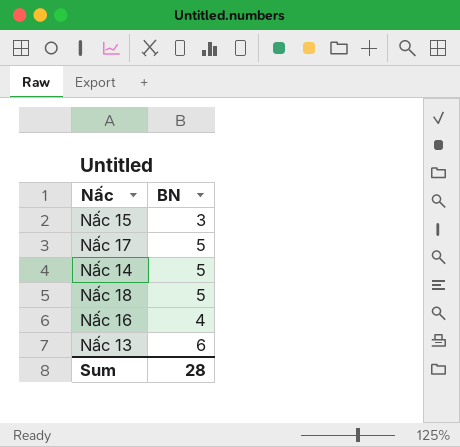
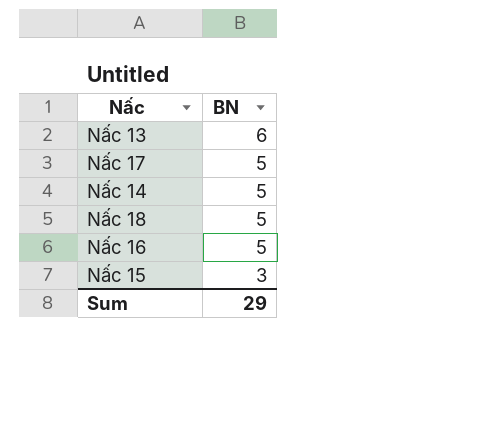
row order: none -> BN descending
Nấc 16 | BN: 4 -> 5
Sum | BN: 28 -> 29

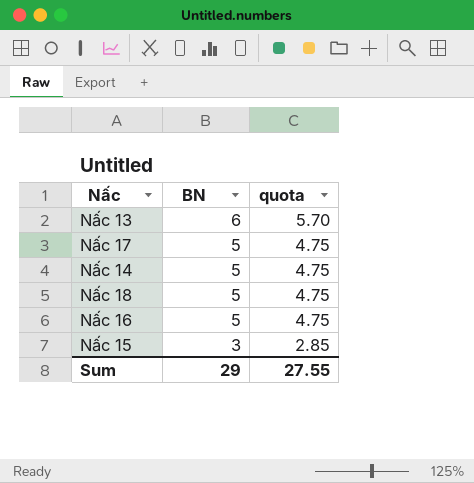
column quota | formula: none -> [BN] * 0.95

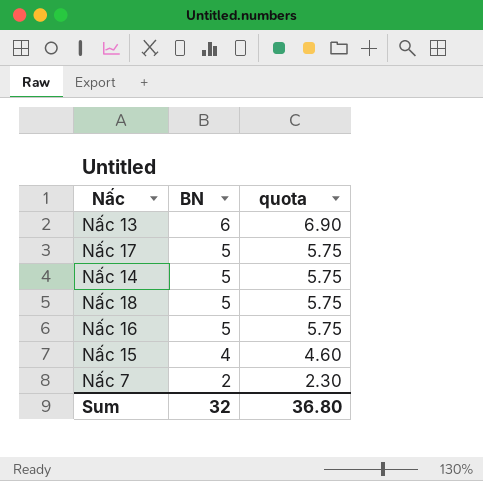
column quota | formula: [BN] * 0.95 -> [BN] * 1.15
Nấc 15 | BN: 3 -> 4
row Nấc 7: none -> 2 | 2.30
Sum | BN: 29 -> 32
Sum | quota: 27.55 -> 36.80

